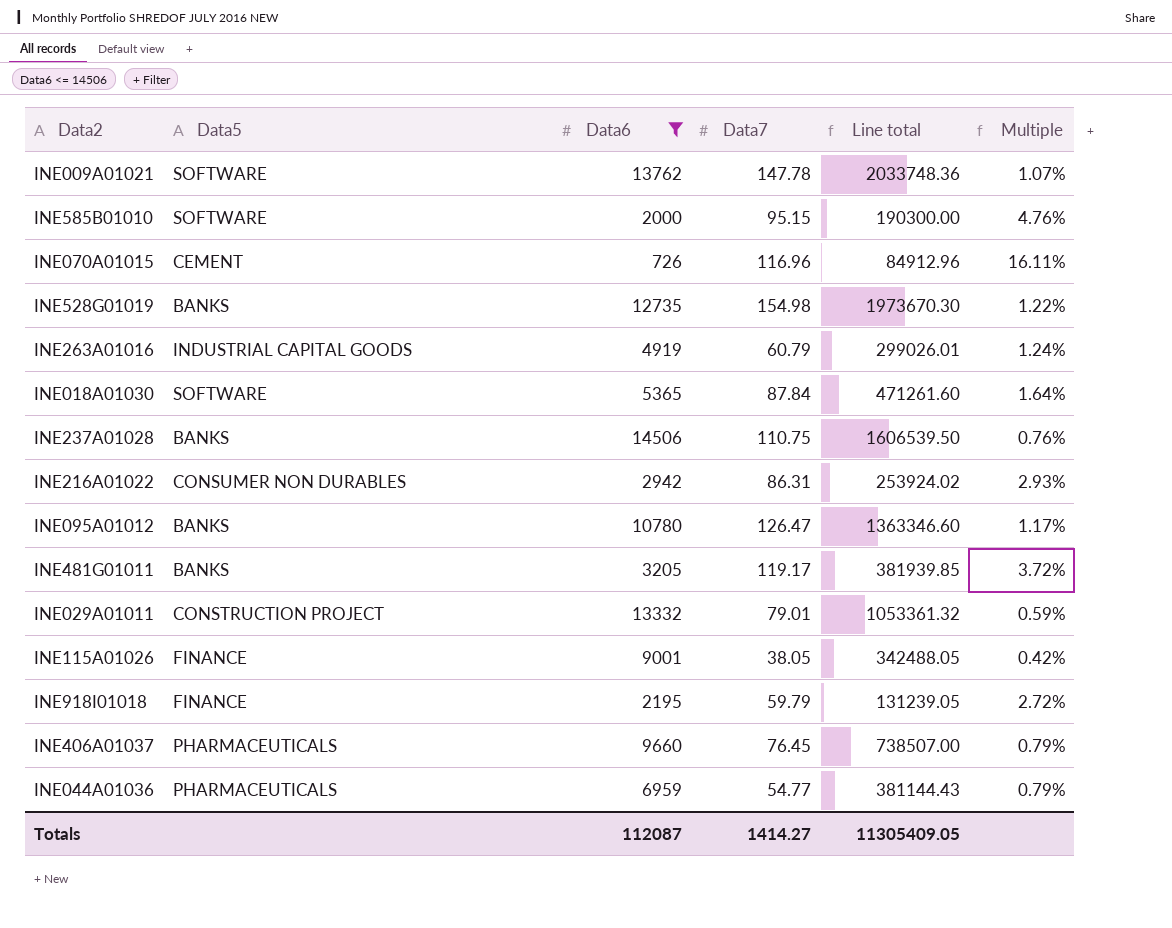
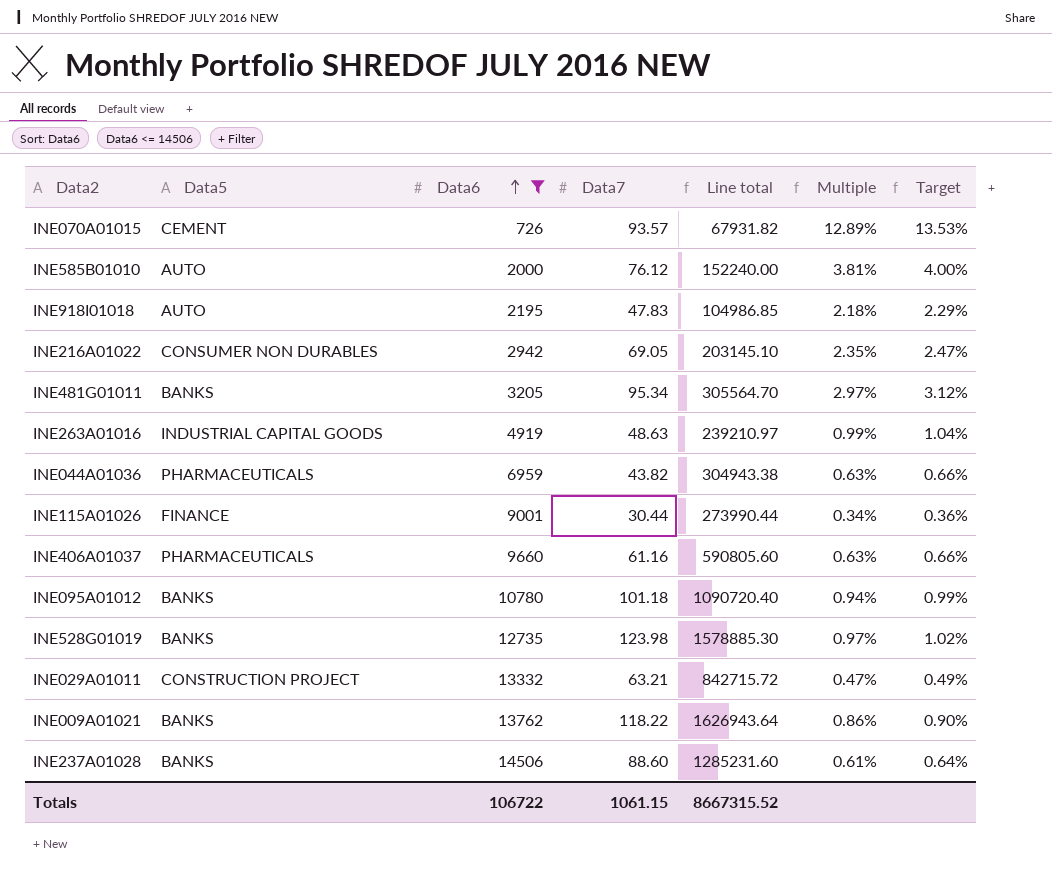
row order: none -> Data6 ascending
column Target | formula: none -> [Multiple] * 1.05
row INE018A01030: SOFTWARE | 5365 | 87.84 | 471261.60 | 1.64% -> none
INE070A01015 | Data7: 116.96 -> 93.57
INE070A01015 | Line total: 84912.96 -> 67931.82
INE070A01015 | Multiple: 16.11% -> 12.89%
INE585B01010 | Data5: SOFTWARE -> AUTO
INE585B01010 | Data7: 95.15 -> 76.12
INE585B01010 | Line total: 190300.00 -> 152240.00
INE585B01010 | Multiple: 4.76% -> 3.81%
INE918I01018 | Data5: FINANCE -> AUTO
INE918I01018 | Data7: 59.79 -> 47.83
INE918I01018 | Line total: 131239.05 -> 104986.85
INE918I01018 | Multiple: 2.72% -> 2.18%
INE216A01022 | Data7: 86.31 -> 69.05
INE216A01022 | Line total: 253924.02 -> 203145.10
INE216A01022 | Multiple: 2.93% -> 2.35%
INE481G01011 | Data7: 119.17 -> 95.34
INE481G01011 | Line total: 381939.85 -> 305564.70
INE481G01011 | Multiple: 3.72% -> 2.97%
INE263A01016 | Data7: 60.79 -> 48.63
INE263A01016 | Line total: 299026.01 -> 239210.97
INE263A01016 | Multiple: 1.24% -> 0.99%
INE044A01036 | Data7: 54.77 -> 43.82
INE044A01036 | Line total: 381144.43 -> 304943.38
INE044A01036 | Multiple: 0.79% -> 0.63%
INE115A01026 | Data7: 38.05 -> 30.44
INE115A01026 | Line total: 342488.05 -> 273990.44
INE115A01026 | Multiple: 0.42% -> 0.34%
INE406A01037 | Data7: 76.45 -> 61.16
INE406A01037 | Line total: 738507.00 -> 590805.60
INE406A01037 | Multiple: 0.79% -> 0.63%
INE095A01012 | Data7: 126.47 -> 101.18
INE095A01012 | Line total: 1363346.60 -> 1090720.40
INE095A01012 | Multiple: 1.17% -> 0.94%
INE528G01019 | Data7: 154.98 -> 123.98
INE528G01019 | Line total: 1973670.30 -> 1578885.30
INE528G01019 | Multiple: 1.22% -> 0.97%
INE029A01011 | Data7: 79.01 -> 63.21
INE029A01011 | Line total: 1053361.32 -> 842715.72
INE029A01011 | Multiple: 0.59% -> 0.47%
INE009A01021 | Data5: SOFTWARE -> BANKS
INE009A01021 | Data7: 147.78 -> 118.22
INE009A01021 | Line total: 2033748.36 -> 1626943.64
INE009A01021 | Multiple: 1.07% -> 0.86%
INE237A01028 | Data7: 110.75 -> 88.60
INE237A01028 | Line total: 1606539.50 -> 1285231.60
INE237A01028 | Multiple: 0.76% -> 0.61%
Totals | Data6: 112087 -> 106722
Totals | Data7: 1414.27 -> 1061.15
Totals | Line total: 11305409.05 -> 8667315.52

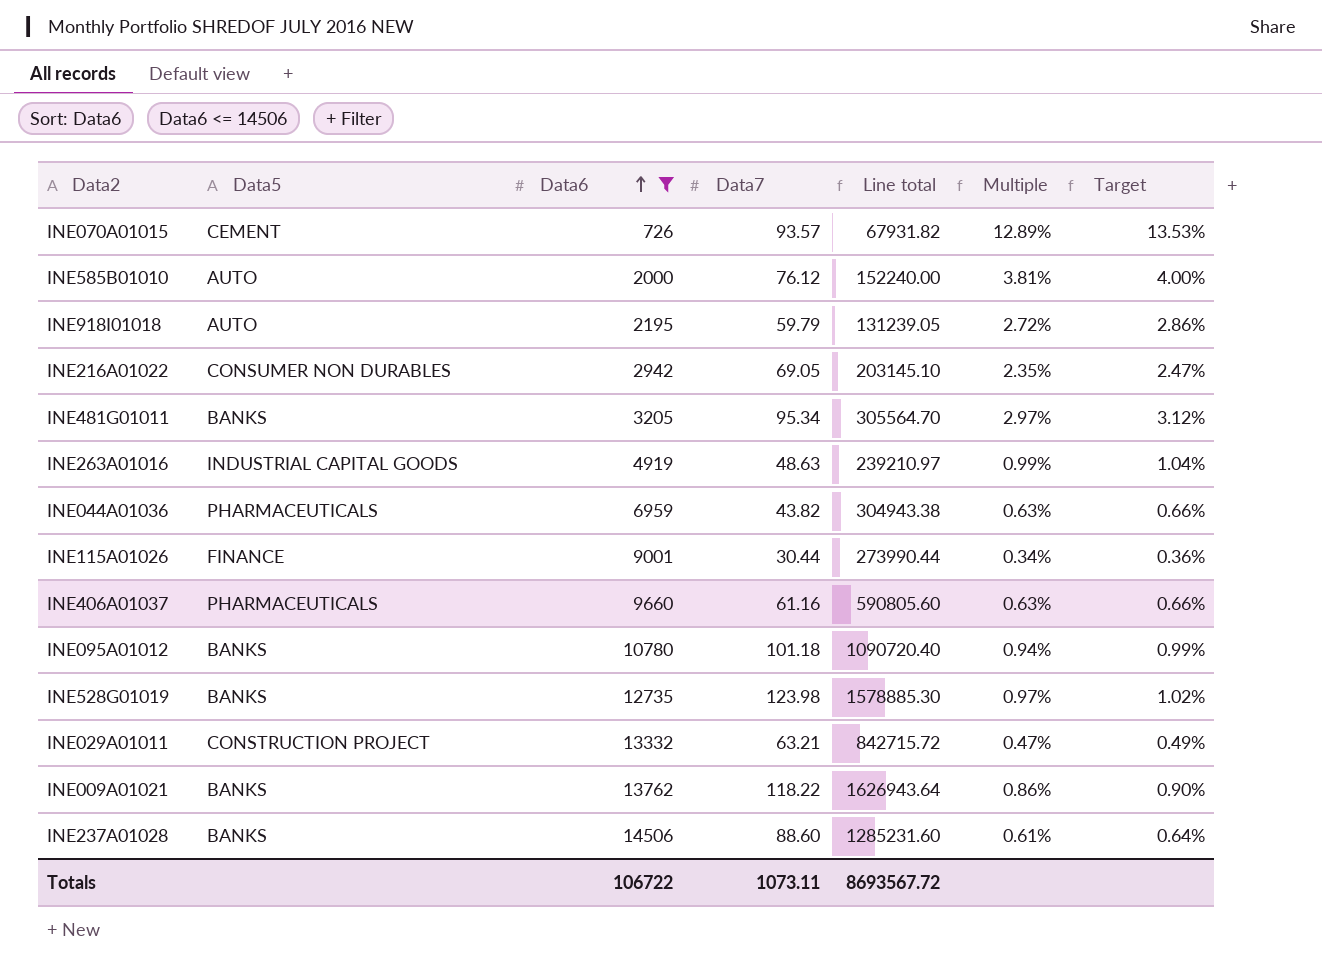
INE918I01018 | Data7: 47.83 -> 59.79
INE918I01018 | Line total: 104986.85 -> 131239.05
INE918I01018 | Multiple: 2.18% -> 2.72%
INE918I01018 | Target: 2.29% -> 2.86%
Totals | Data7: 1061.15 -> 1073.11
Totals | Line total: 8667315.52 -> 8693567.72

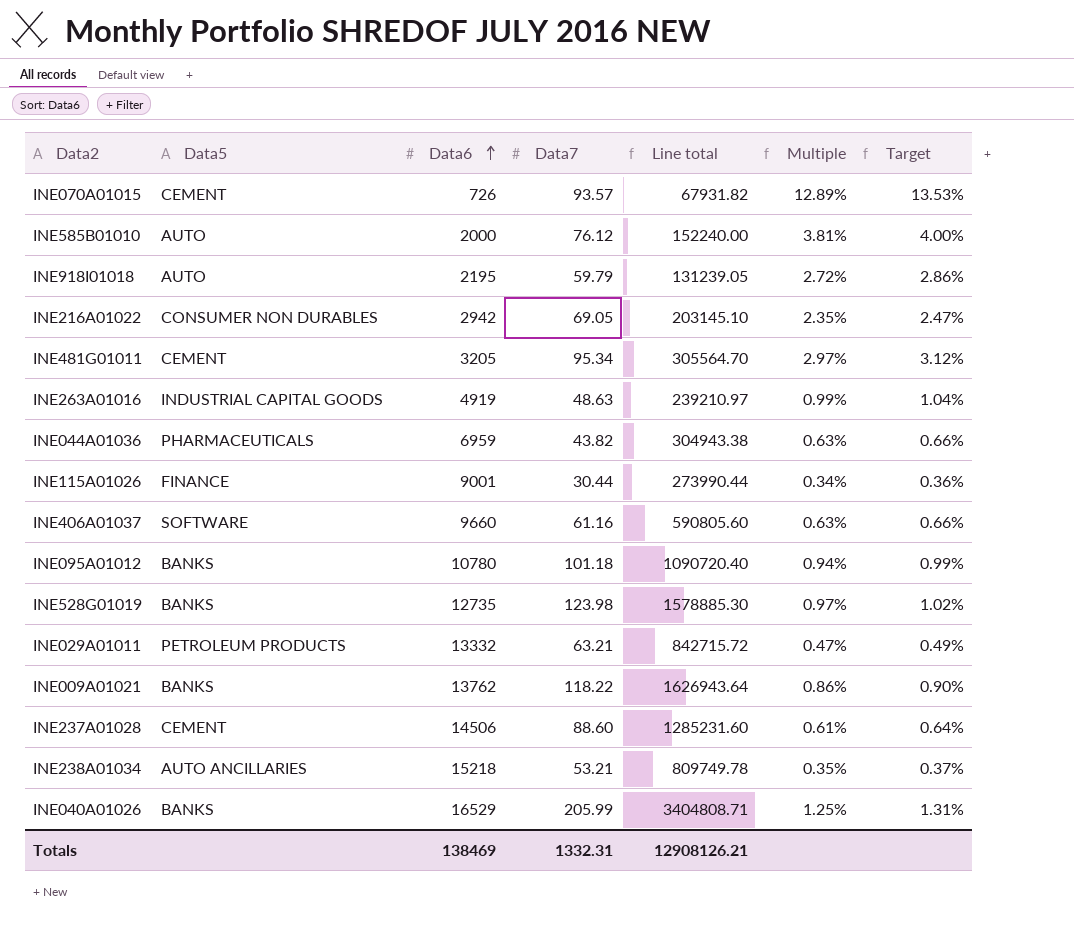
filter: Data6 <= 14506 -> none
INE481G01011 | Data5: BANKS -> CEMENT
INE406A01037 | Data5: PHARMACEUTICALS -> SOFTWARE
INE029A01011 | Data5: CONSTRUCTION PROJECT -> PETROLEUM PRODUCTS
INE237A01028 | Data5: BANKS -> CEMENT
Totals | Data6: 106722 -> 138469
Totals | Data7: 1073.11 -> 1332.31
Totals | Line total: 8693567.72 -> 12908126.21

